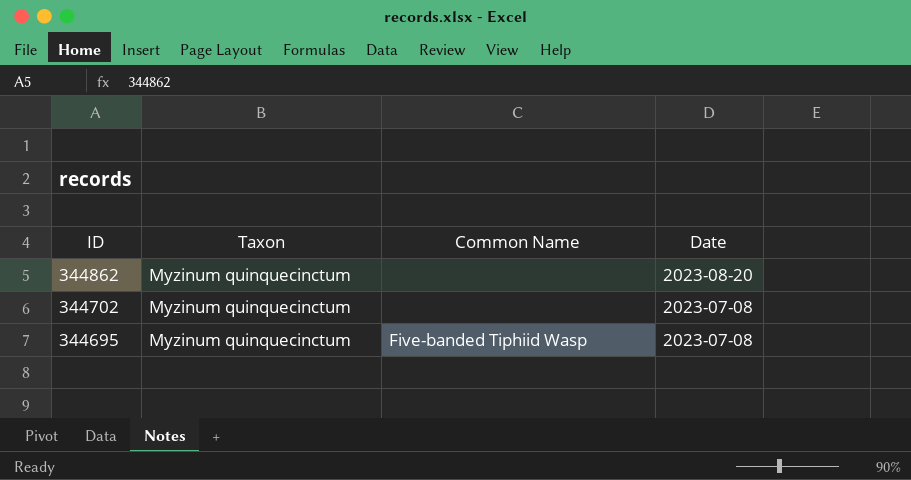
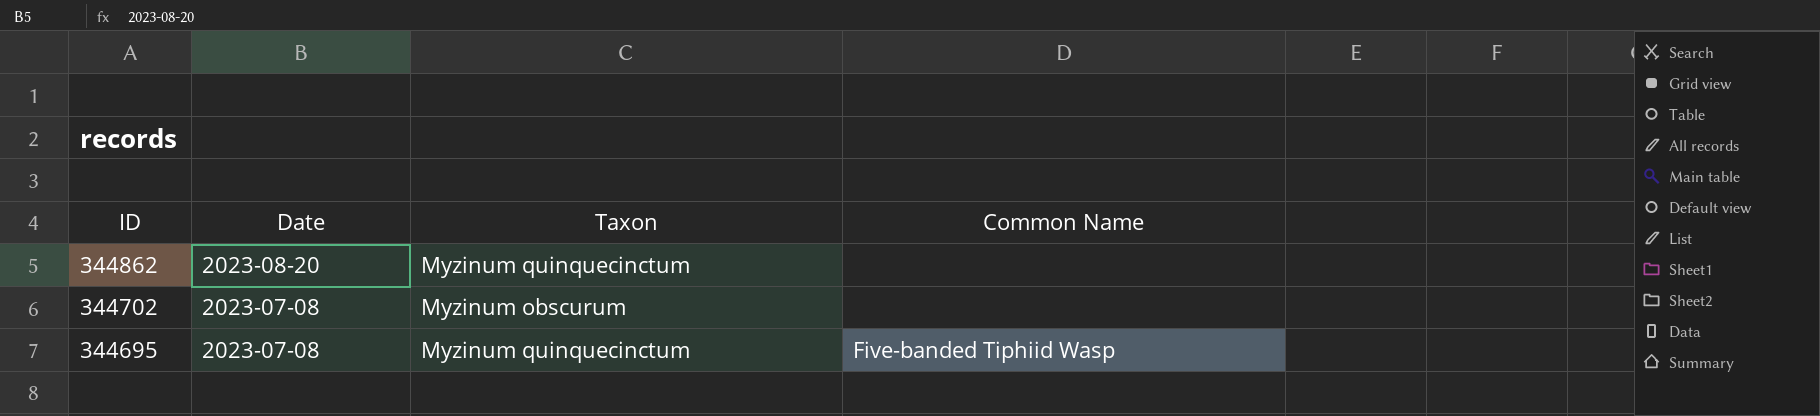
column Date | position: 4 -> 2
344702 | Taxon: Myzinum quinquecinctum -> Myzinum obscurum

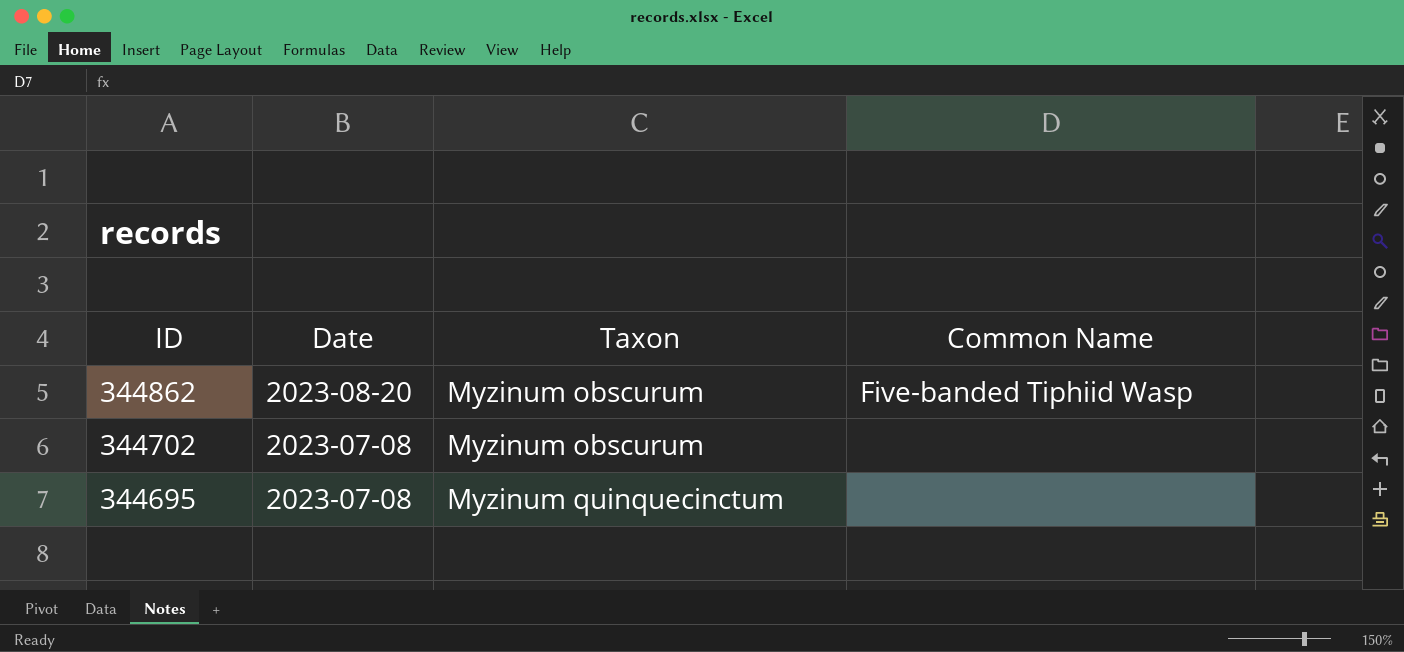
344862 | Taxon: Myzinum quinquecinctum -> Myzinum obscurum
344862 | Common Name: none -> Five-banded Tiphiid Wasp
344695 | Common Name: Five-banded Tiphiid Wasp -> none

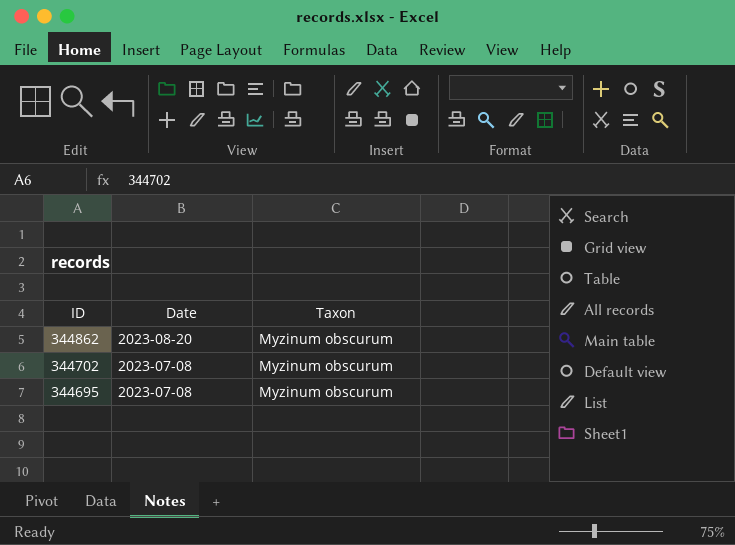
column Common Name | position: 4 -> none
344695 | Taxon: Myzinum quinquecinctum -> Myzinum obscurum

